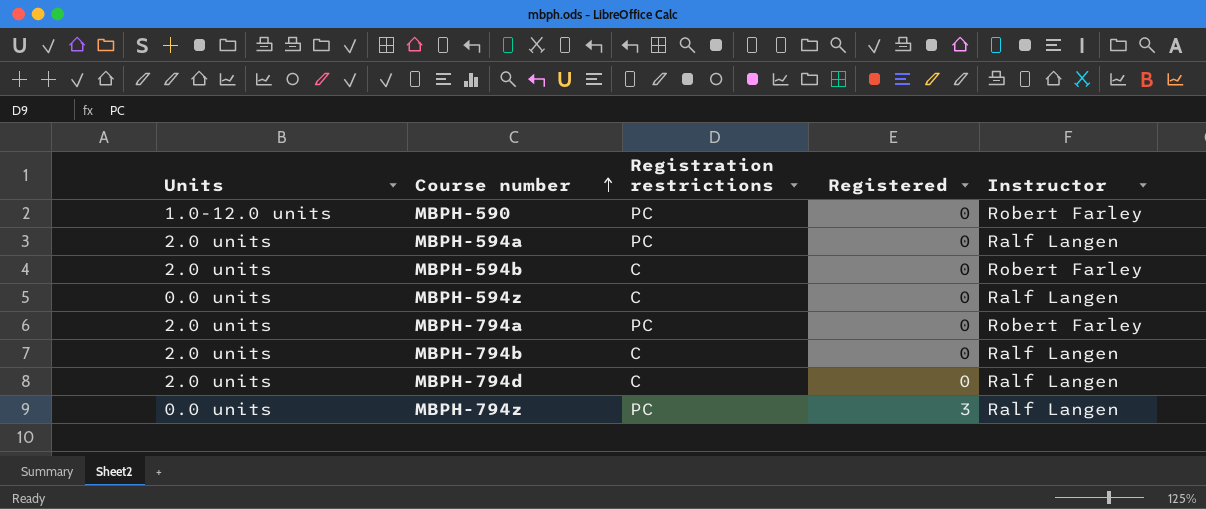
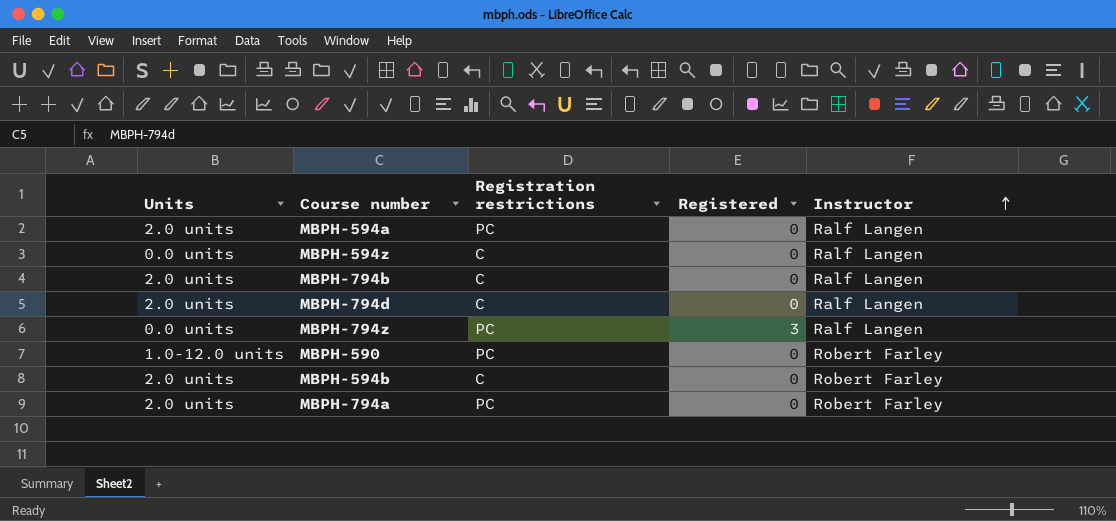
row order: Course number ascending -> Instructor ascending

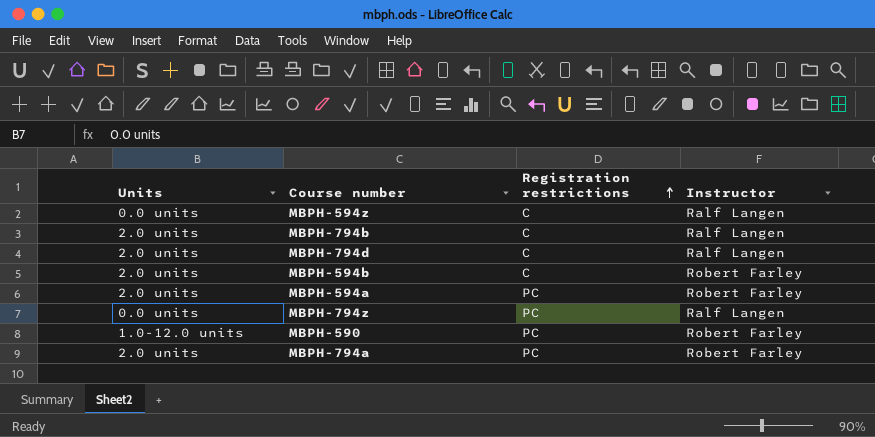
row order: Instructor ascending -> Registration restrictions ascending
column Registered | position: 4 -> none
MBPH-594a | Instructor: Ralf Langen -> Robert Farley

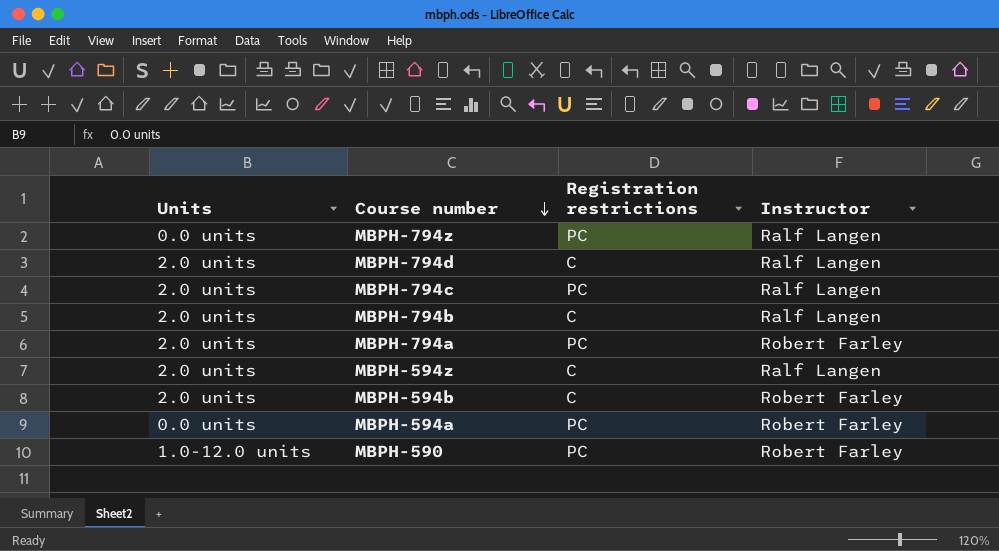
row order: Registration restrictions ascending -> Course number descending
row MBPH-794c: none -> 2.0 units | PC | Ralf Langen
MBPH-594z | Units: 0.0 units -> 2.0 units
MBPH-594a | Units: 2.0 units -> 0.0 units

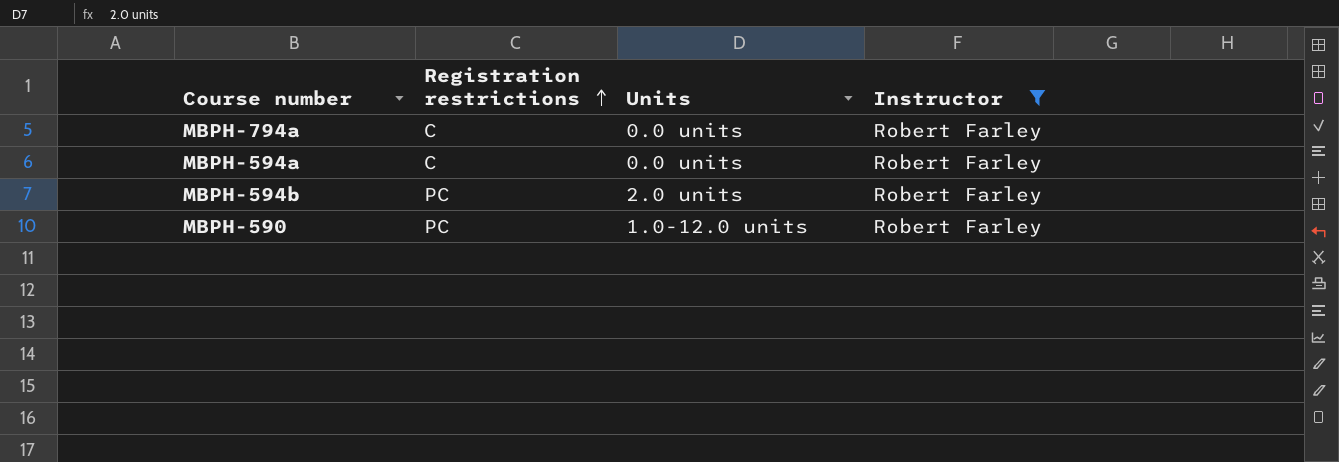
filter: none -> Instructor = Robert Farley
row order: Course number descending -> Registration restrictions ascending
column Units | position: 1 -> 3
MBPH-794a | Registration restrictions: PC -> C
MBPH-794a | Units: 2.0 units -> 0.0 units
MBPH-594a | Registration restrictions: PC -> C
MBPH-594b | Registration restrictions: C -> PC

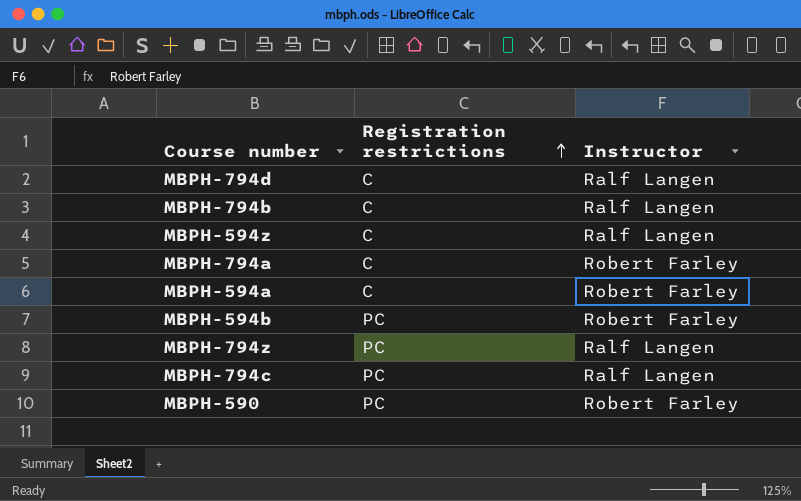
filter: Instructor = Robert Farley -> none
column Units | position: 3 -> none

